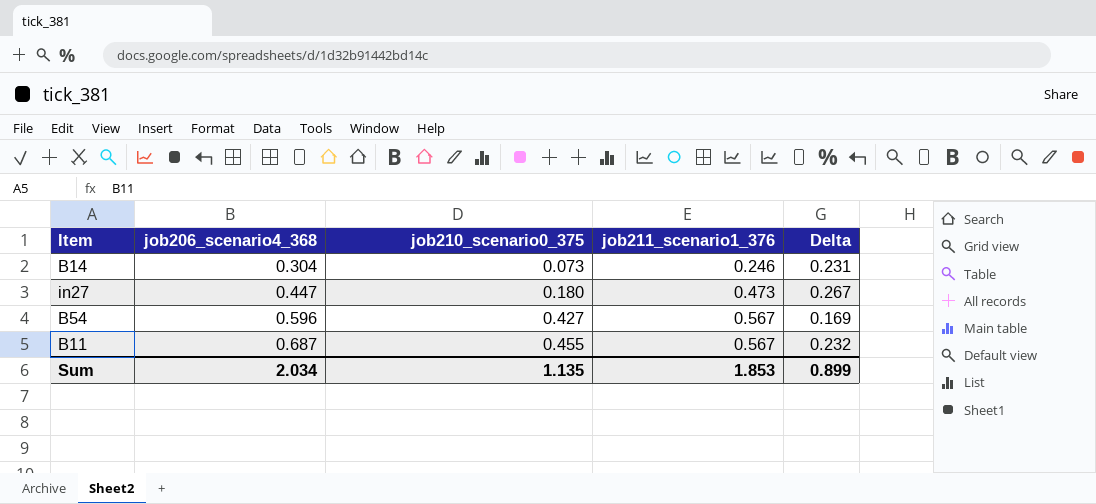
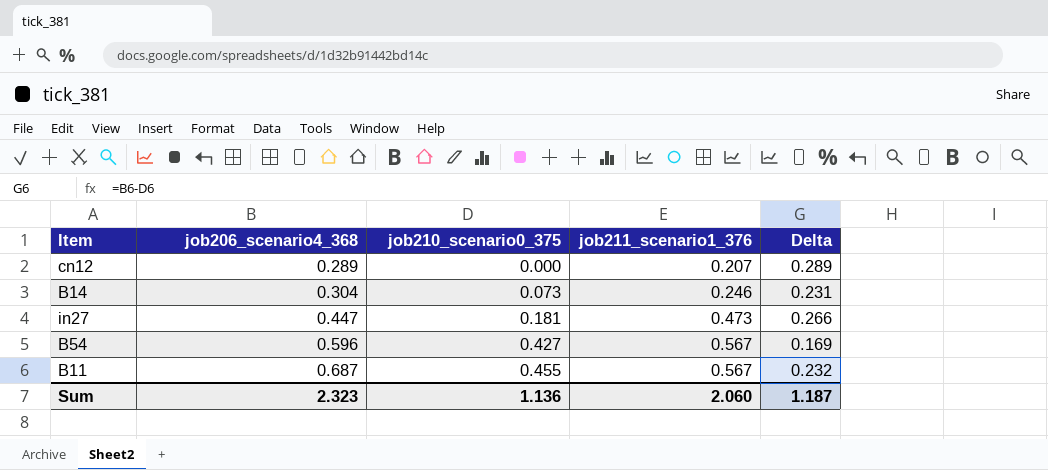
row cn12: none -> 0.289 | 0.000 | 0.207 | 0.289
in27 | job210_scenario0_375: 0.180 -> 0.181
in27 | Delta: 0.267 -> 0.266
Sum | job206_scenario4_368: 2.034 -> 2.323
Sum | job210_scenario0_375: 1.135 -> 1.136
Sum | job211_scenario1_376: 1.853 -> 2.060
Sum | Delta: 0.899 -> 1.187

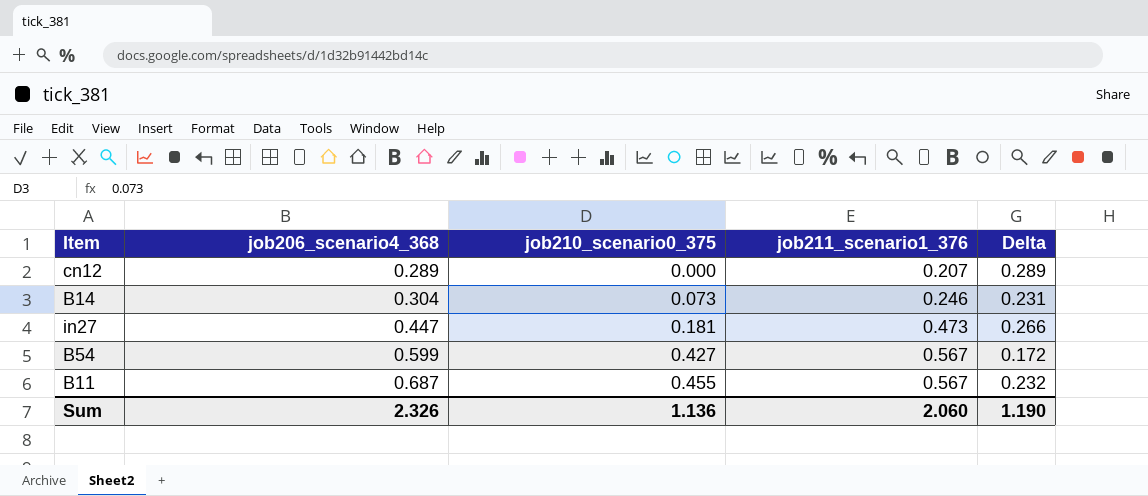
B54 | job206_scenario4_368: 0.596 -> 0.599
B54 | Delta: 0.169 -> 0.172
Sum | job206_scenario4_368: 2.323 -> 2.326
Sum | Delta: 1.187 -> 1.190

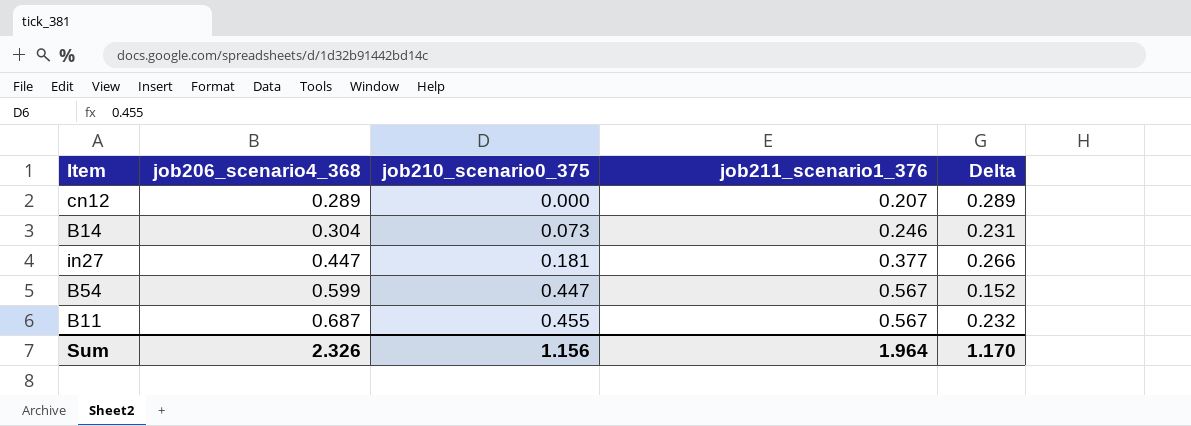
in27 | job211_scenario1_376: 0.473 -> 0.377
B54 | job210_scenario0_375: 0.427 -> 0.447
B54 | Delta: 0.172 -> 0.152
Sum | job210_scenario0_375: 1.136 -> 1.156
Sum | job211_scenario1_376: 2.060 -> 1.964
Sum | Delta: 1.190 -> 1.170

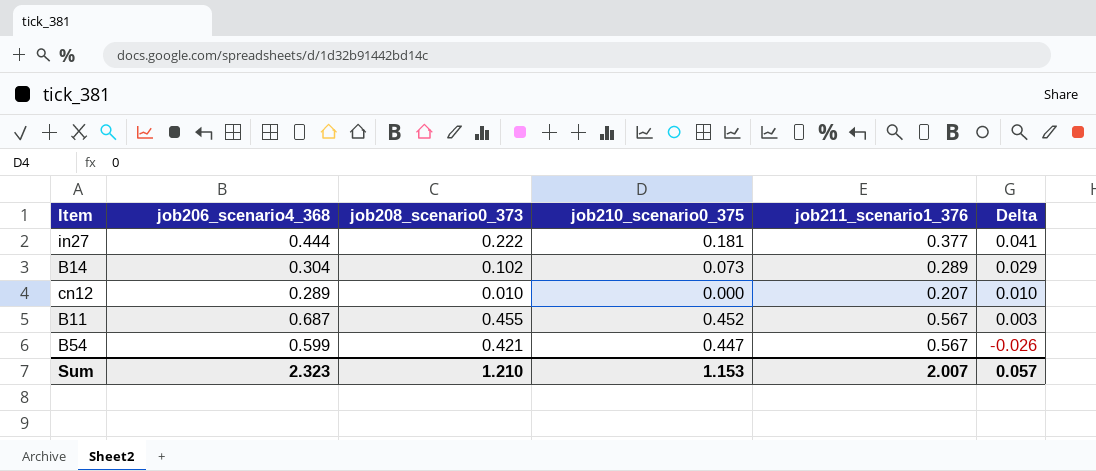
row order: job206_scenario4_368 ascending -> Delta descending
column job208_scenario0_373 | position: none -> 3
column Delta | formula: [job206_scenario4_368] - [job210_scenario0_375] -> [job208_scenario0_373] - [job210_scenario0_375]
in27 | job206_scenario4_368: 0.447 -> 0.444
B14 | job211_scenario1_376: 0.246 -> 0.289
B11 | job210_scenario0_375: 0.455 -> 0.452
Sum | job206_scenario4_368: 2.326 -> 2.323
Sum | job210_scenario0_375: 1.156 -> 1.153
Sum | job211_scenario1_376: 1.964 -> 2.007
Sum | Delta: 1.170 -> 0.057

